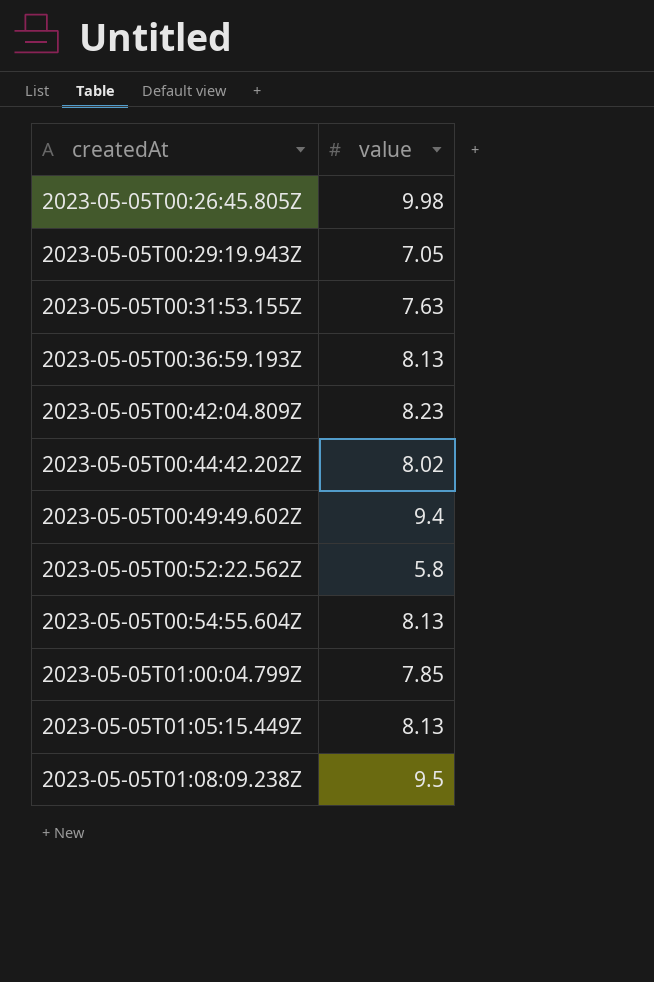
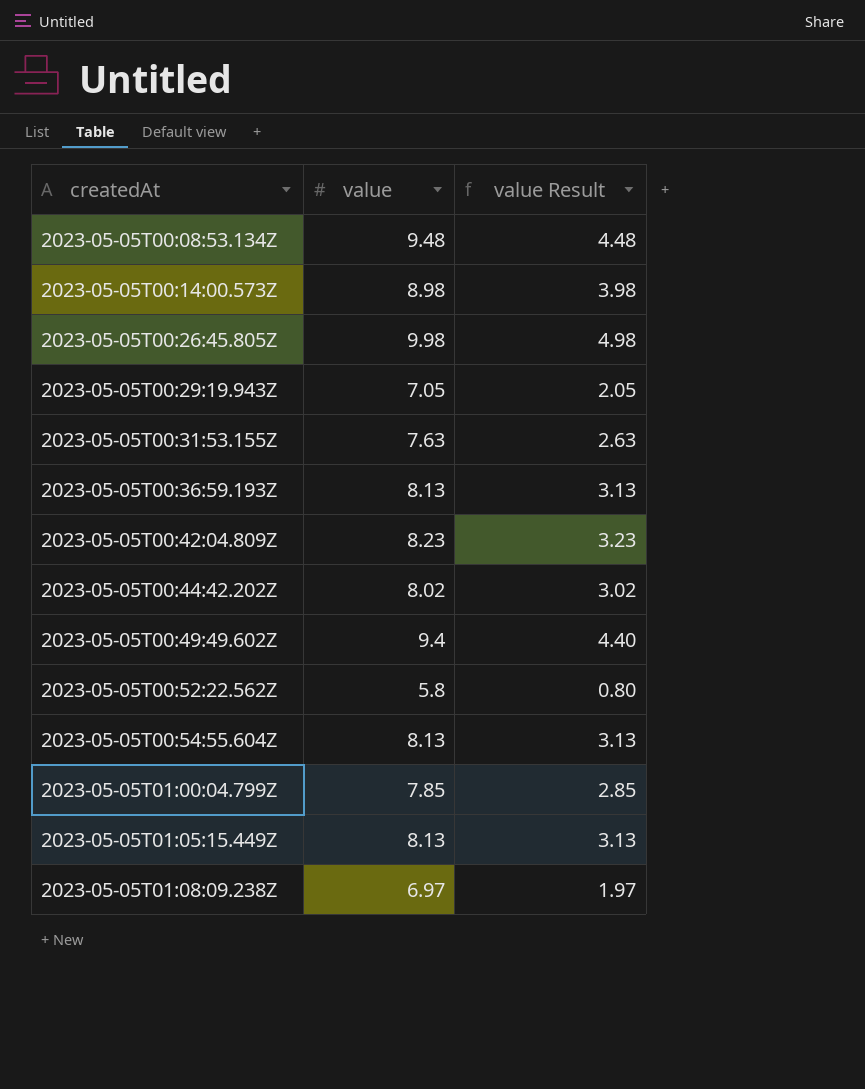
column value Result | formula: none -> [value] - 5
row 2023-05-05T00:08:53.134Z: none -> 9.48 | 4.48
row 2023-05-05T00:14:00.573Z: none -> 8.98 | 3.98
2023-05-05T01:08:09.238Z | value: 9.5 -> 6.97

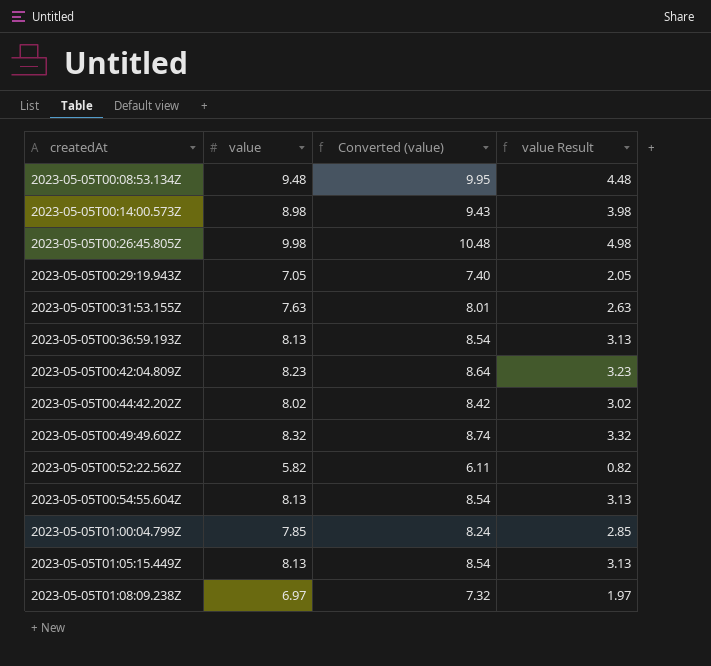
column Converted (value) | formula: none -> [value] * 1.05
2023-05-05T00:49:49.602Z | value: 9.4 -> 8.32
2023-05-05T00:49:49.602Z | value Result: 4.40 -> 3.32
2023-05-05T00:52:22.562Z | value: 5.8 -> 5.82
2023-05-05T00:52:22.562Z | value Result: 0.80 -> 0.82

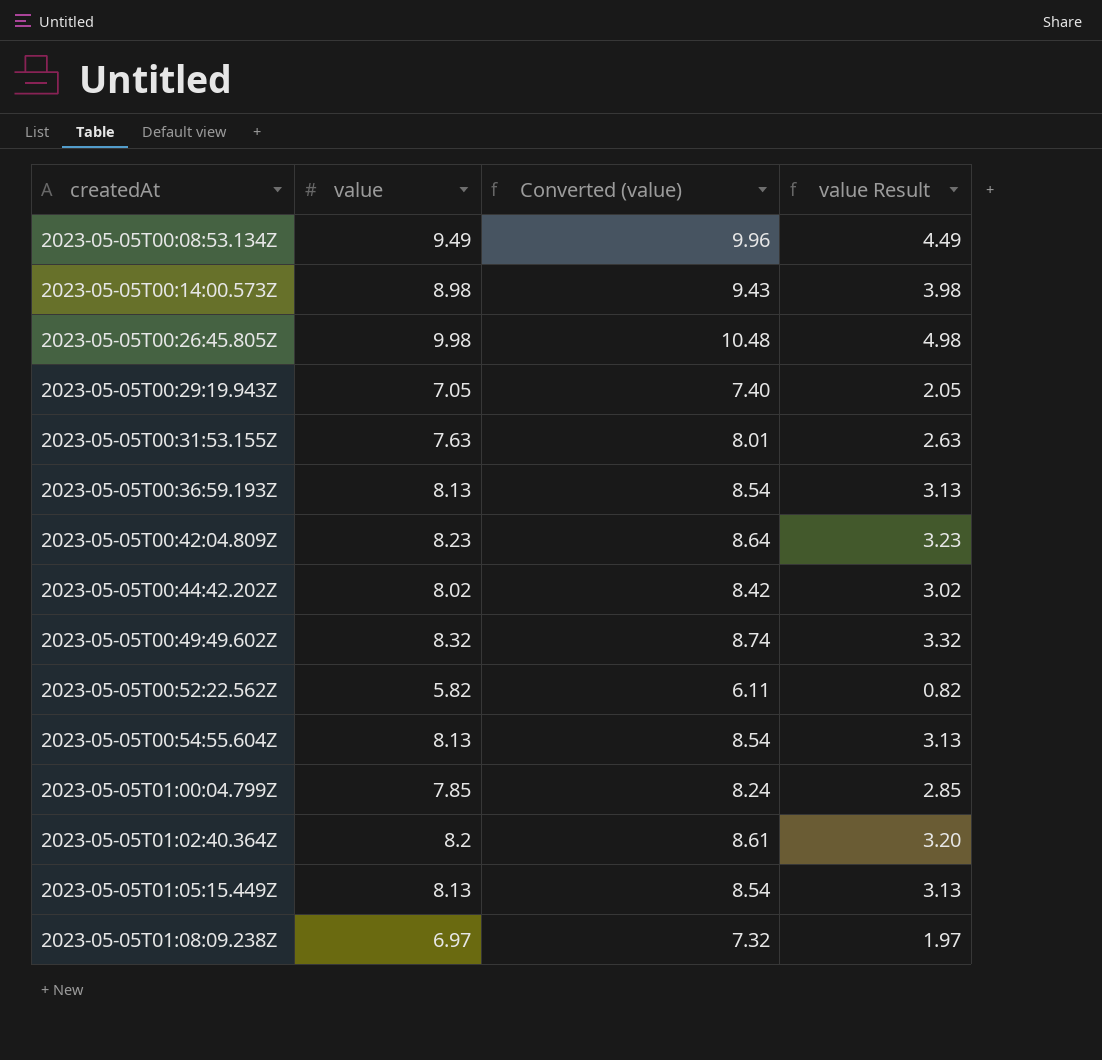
2023-05-05T00:08:53.134Z | value: 9.48 -> 9.49
2023-05-05T00:08:53.134Z | Converted (value): 9.95 -> 9.96
2023-05-05T00:08:53.134Z | value Result: 4.48 -> 4.49
row 2023-05-05T01:02:40.364Z: none -> 8.2 | 8.61 | 3.20

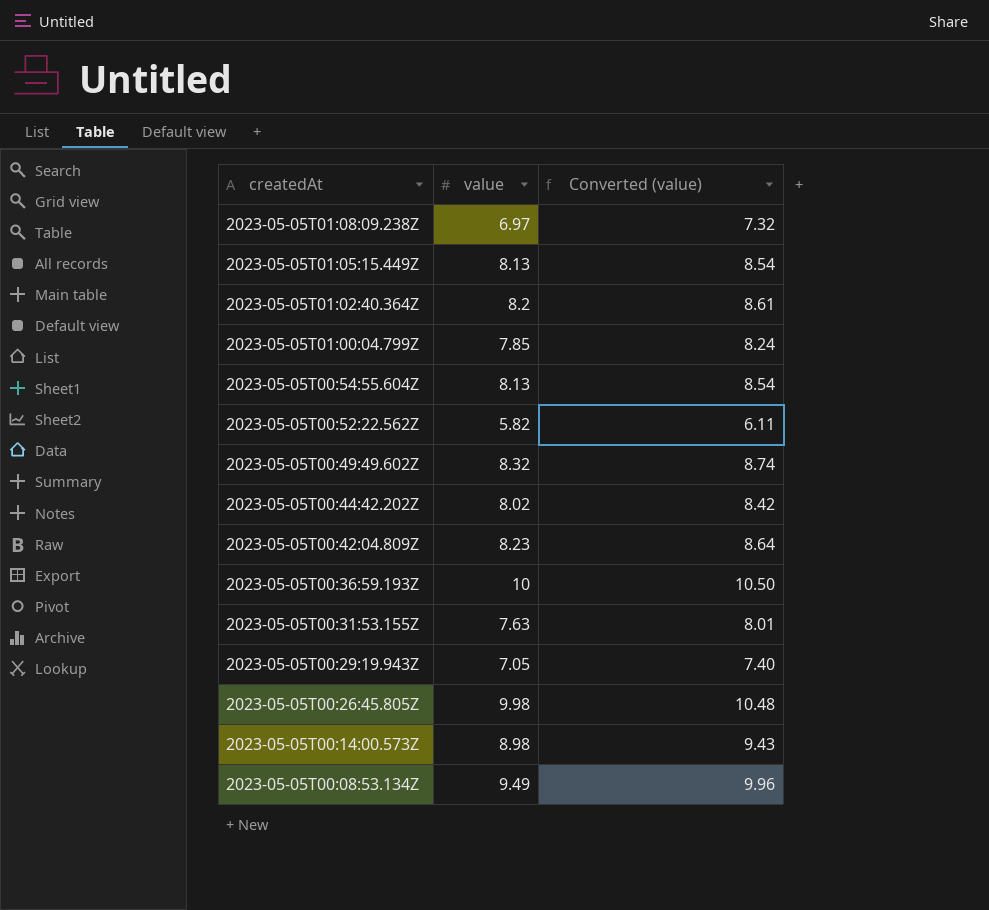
row order: createdAt ascending -> createdAt descending
column value Result | formula: [value] - 5 -> none
2023-05-05T00:36:59.193Z | value: 8.13 -> 10
2023-05-05T00:36:59.193Z | Converted (value): 8.54 -> 10.50

